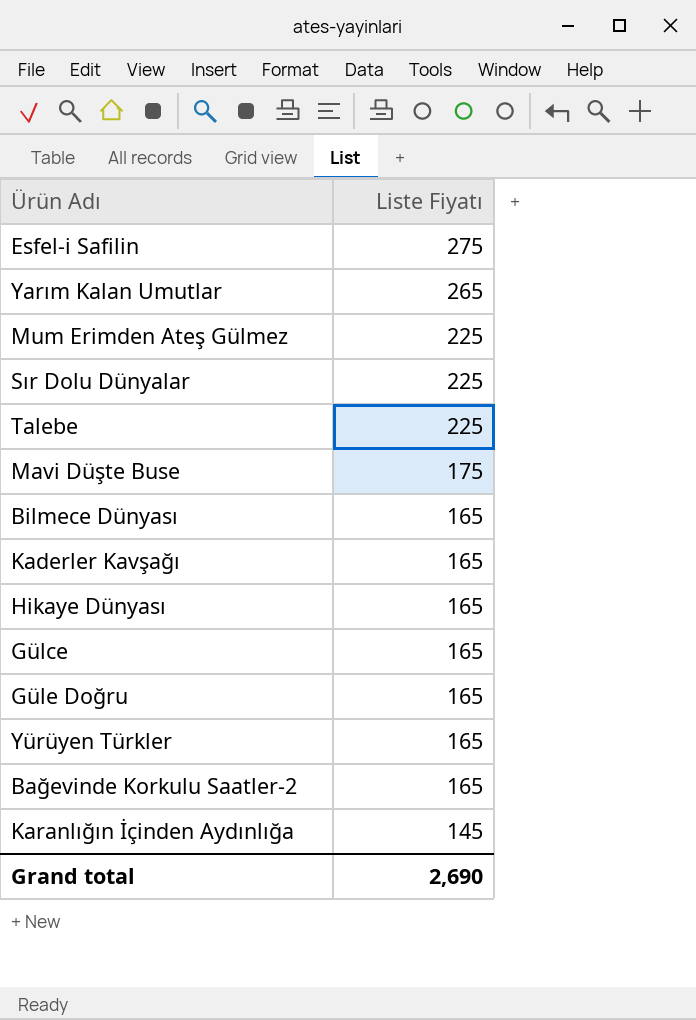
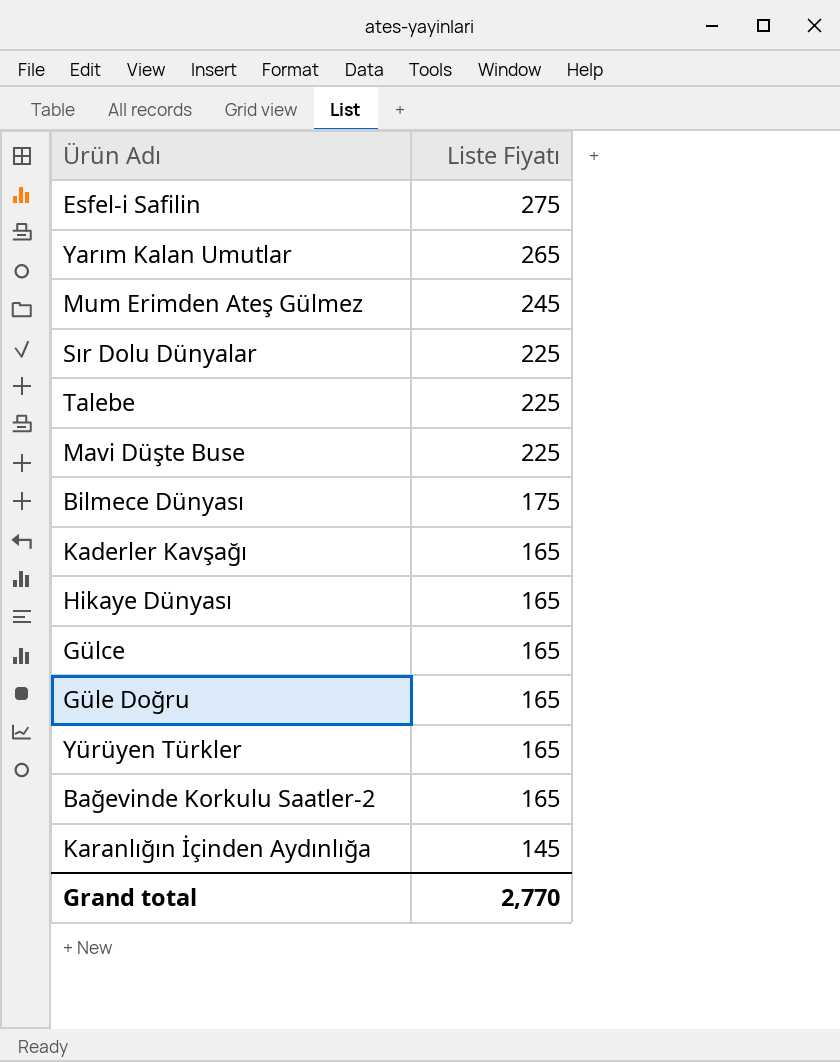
Mum Erimden Ateş Gülmez | Liste Fiyatı: 225 -> 245
Mavi Düşte Buse | Liste Fiyatı: 175 -> 225
Bilmece Dünyası | Liste Fiyatı: 165 -> 175
Grand total | Liste Fiyatı: 2,690 -> 2,770

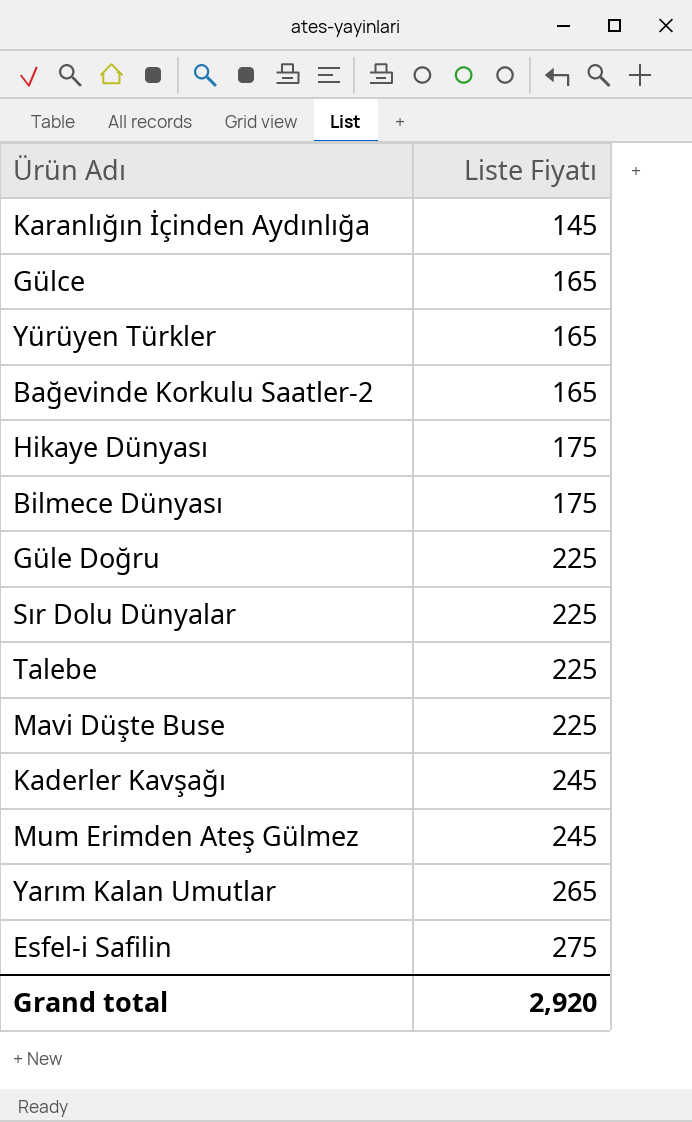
row order: Liste Fiyatı descending -> Liste Fiyatı ascending
Hikaye Dünyası | Liste Fiyatı: 165 -> 175
Güle Doğru | Liste Fiyatı: 165 -> 225
Kaderler Kavşağı | Liste Fiyatı: 165 -> 245
Grand total | Liste Fiyatı: 2,770 -> 2,920

